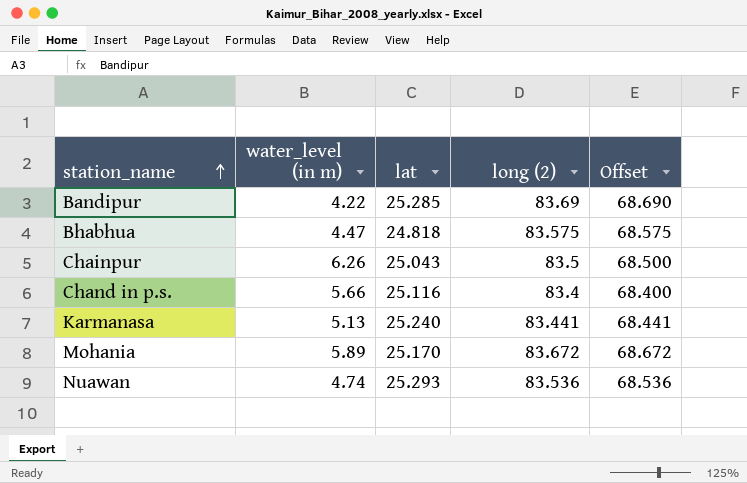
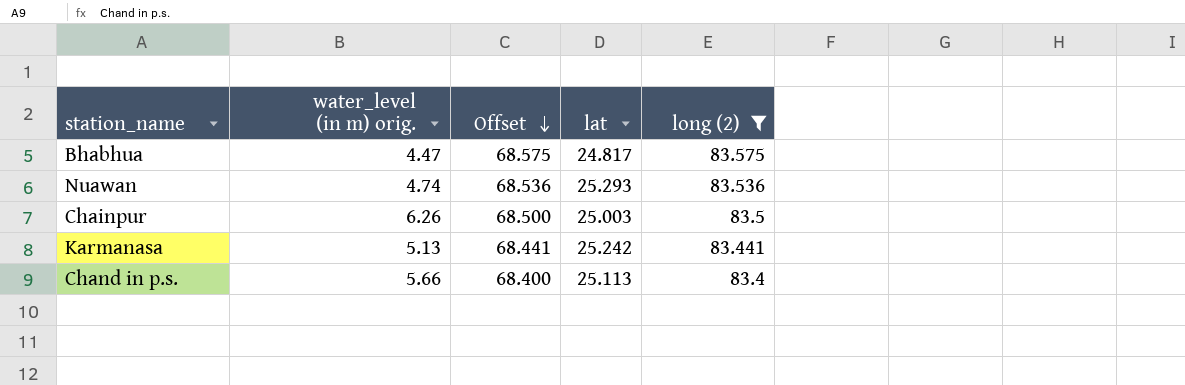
filter: none -> long (2) <= 83.575
row order: station_name ascending -> Offset descending
column name: water_level (in m) -> water_level (in m) orig.
column Offset | position: 5 -> 3
Bhabhua | lat: 24.818 -> 24.817
Chainpur | lat: 25.043 -> 25.003
Karmanasa | lat: 25.240 -> 25.242
Chand in p.s. | lat: 25.116 -> 25.113

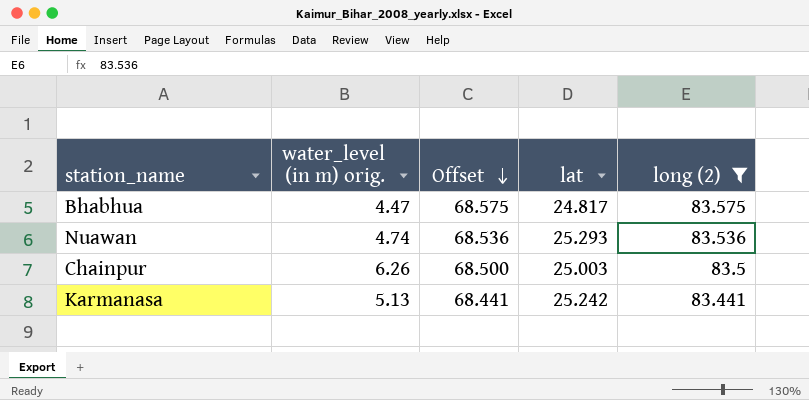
row Chand in p.s.: 5.66 | 68.400 | 25.113 | 83.4 -> none

